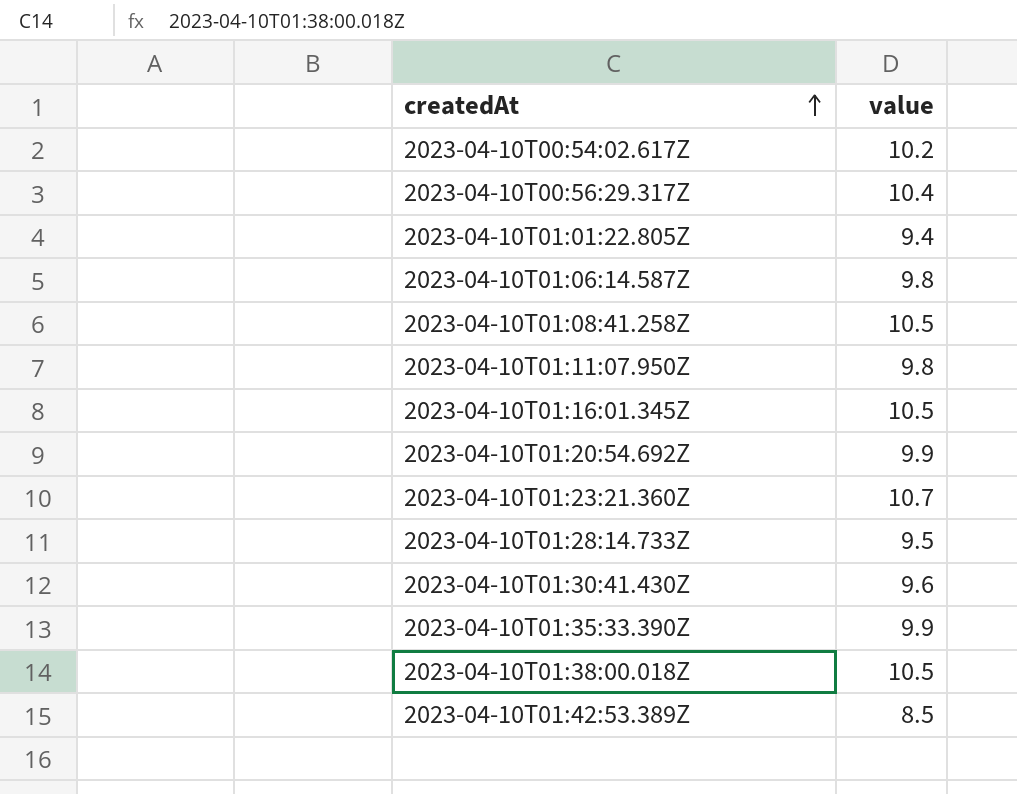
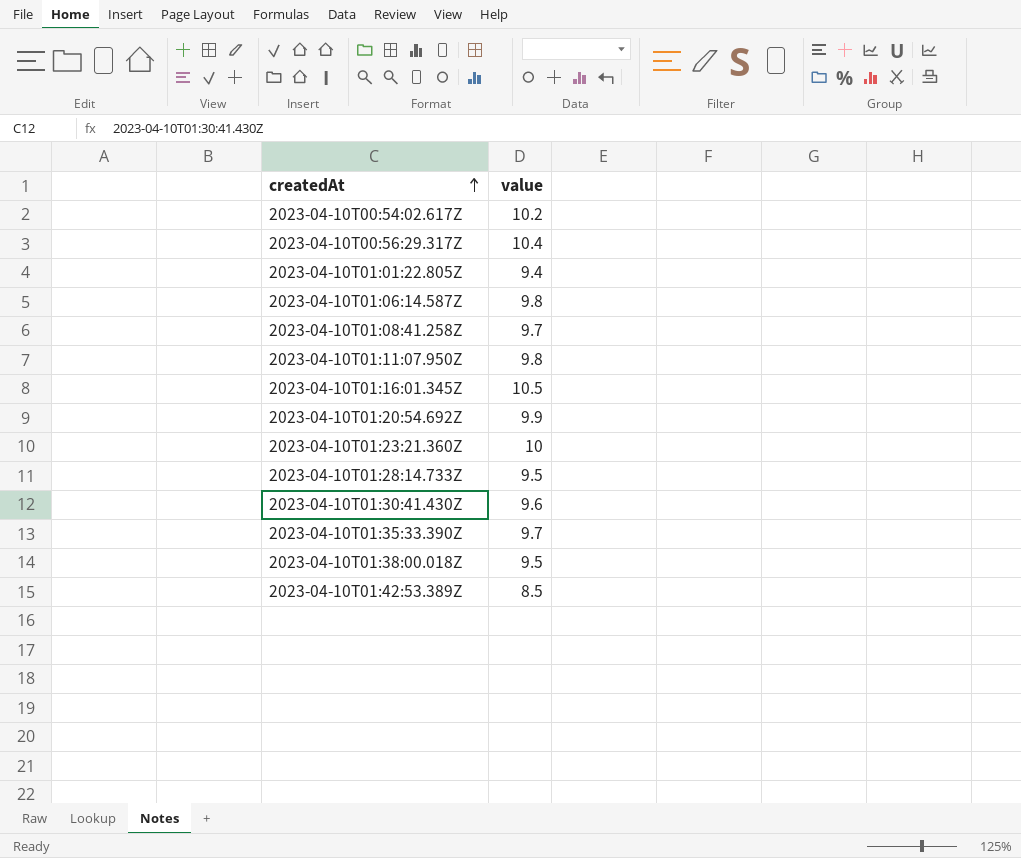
2023-04-10T01:08:41.258Z | value: 10.5 -> 9.7
2023-04-10T01:23:21.360Z | value: 10.7 -> 10
2023-04-10T01:35:33.390Z | value: 9.9 -> 9.7
2023-04-10T01:38:00.018Z | value: 10.5 -> 9.5

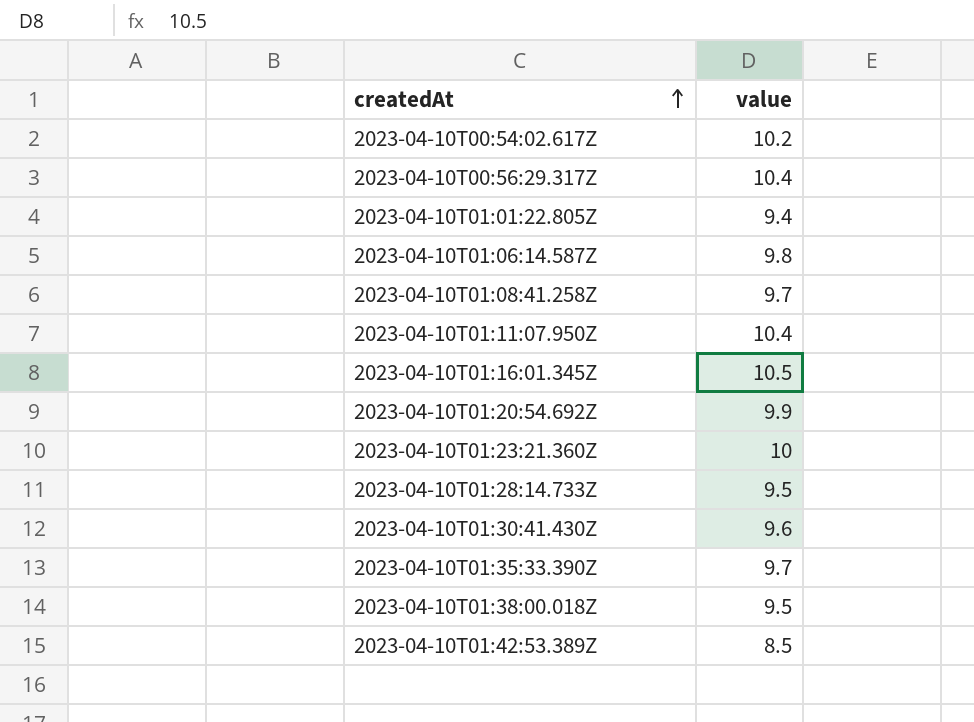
2023-04-10T01:11:07.950Z | value: 9.8 -> 10.4

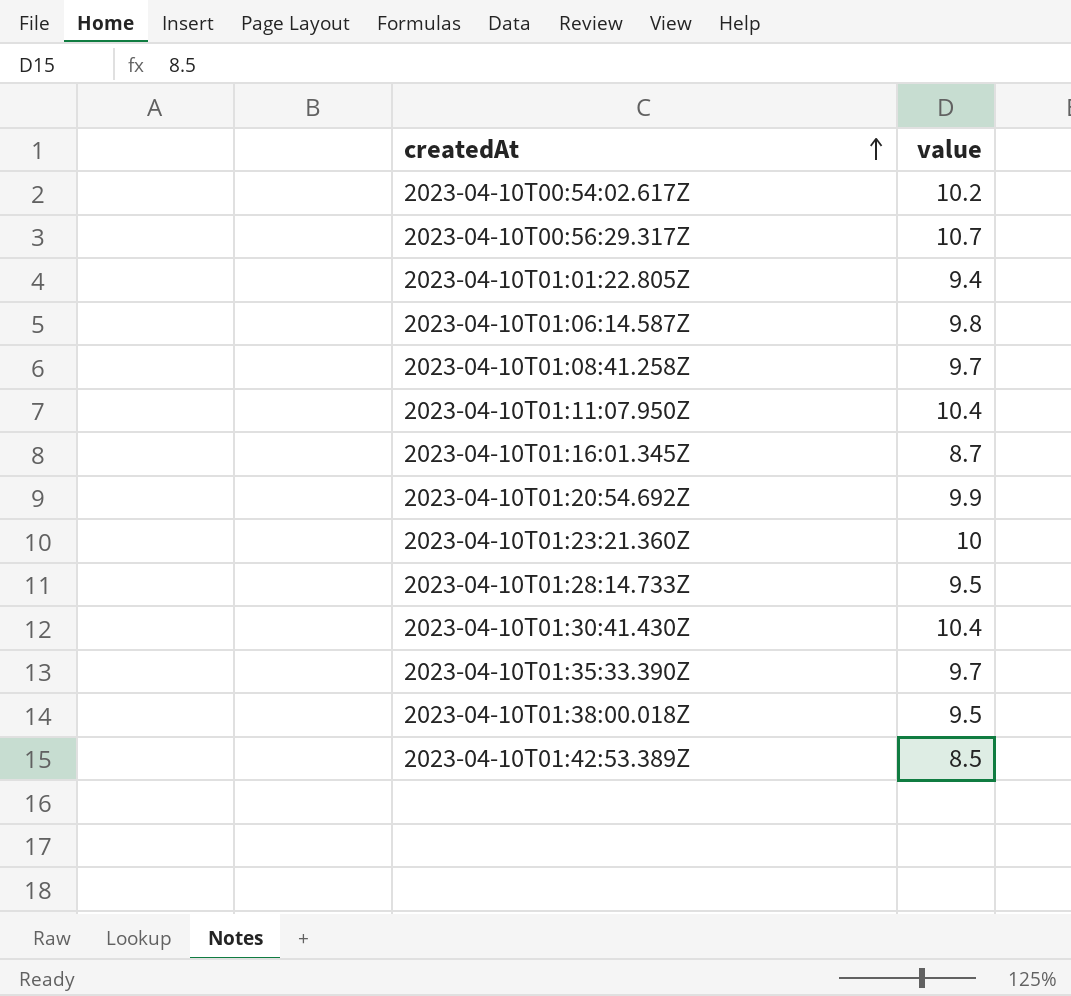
2023-04-10T00:56:29.317Z | value: 10.4 -> 10.7
2023-04-10T01:16:01.345Z | value: 10.5 -> 8.7
2023-04-10T01:30:41.430Z | value: 9.6 -> 10.4

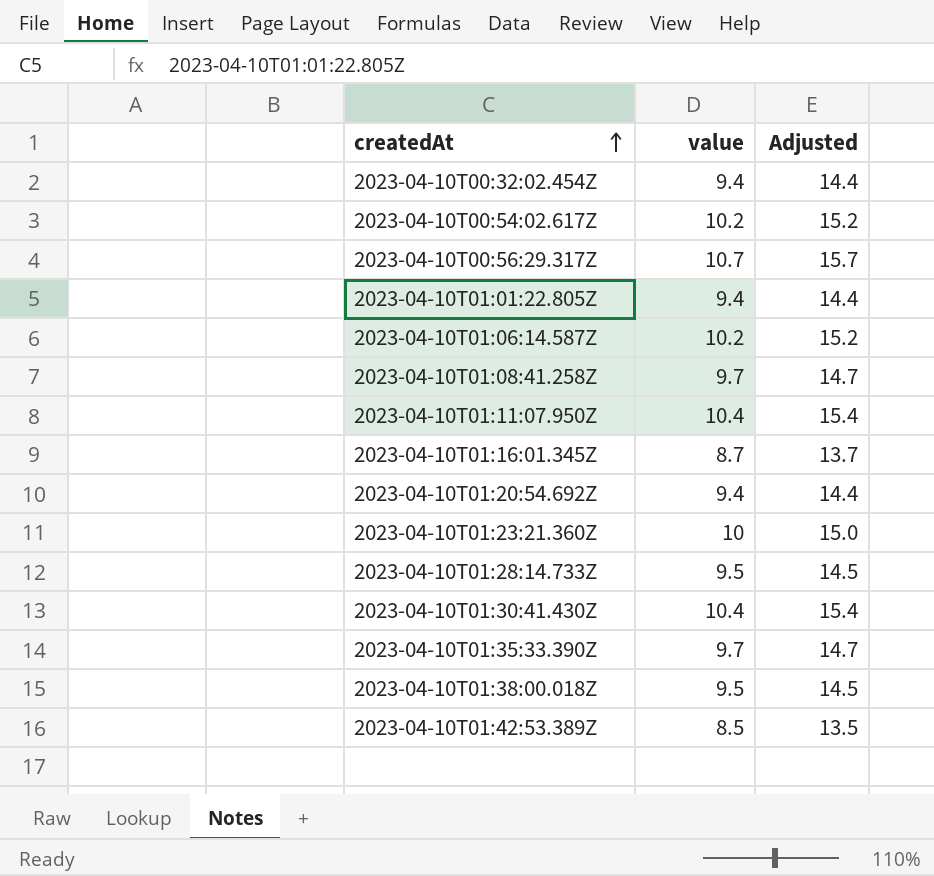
column Adjusted | formula: none -> [value] + 5
row 2023-04-10T00:32:02.454Z: none -> 9.4 | 14.4
2023-04-10T01:06:14.587Z | value: 9.8 -> 10.2
2023-04-10T01:20:54.692Z | value: 9.9 -> 9.4

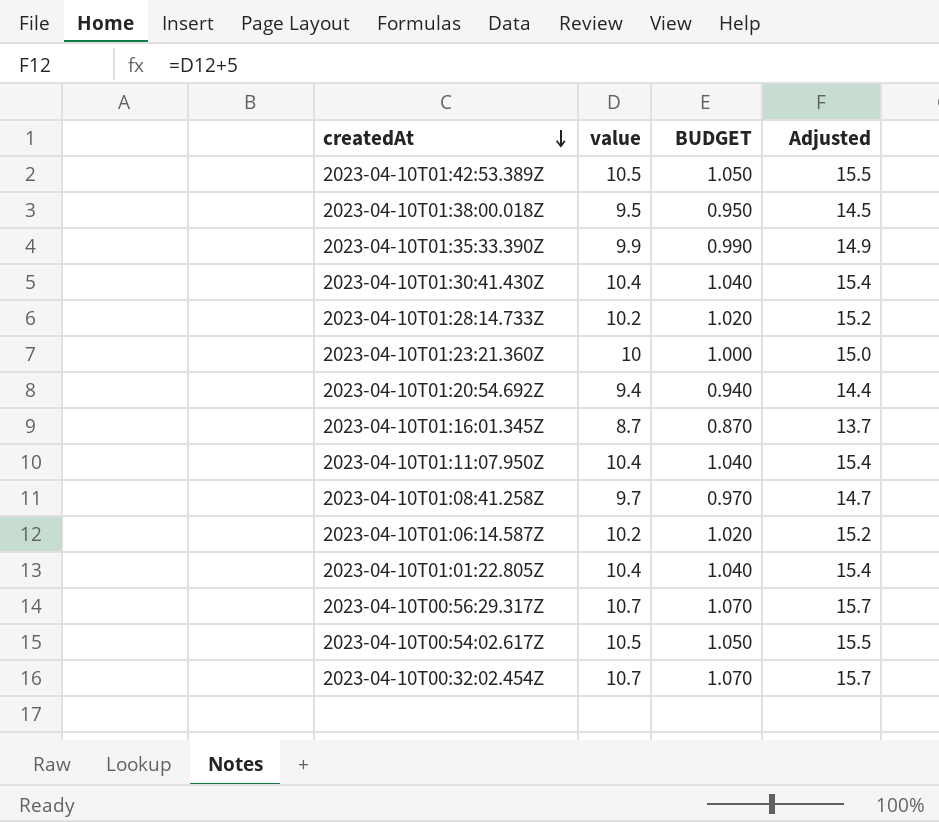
row order: createdAt ascending -> createdAt descending
column BUDGET | formula: none -> [value] * 0.1
2023-04-10T01:42:53.389Z | value: 8.5 -> 10.5
2023-04-10T01:42:53.389Z | Adjusted: 13.5 -> 15.5
2023-04-10T01:35:33.390Z | value: 9.7 -> 9.9
2023-04-10T01:35:33.390Z | Adjusted: 14.7 -> 14.9
2023-04-10T01:28:14.733Z | value: 9.5 -> 10.2
2023-04-10T01:28:14.733Z | Adjusted: 14.5 -> 15.2
2023-04-10T01:01:22.805Z | value: 9.4 -> 10.4
2023-04-10T01:01:22.805Z | Adjusted: 14.4 -> 15.4
2023-04-10T00:54:02.617Z | value: 10.2 -> 10.5
2023-04-10T00:54:02.617Z | Adjusted: 15.2 -> 15.5
2023-04-10T00:32:02.454Z | value: 9.4 -> 10.7
2023-04-10T00:32:02.454Z | Adjusted: 14.4 -> 15.7

